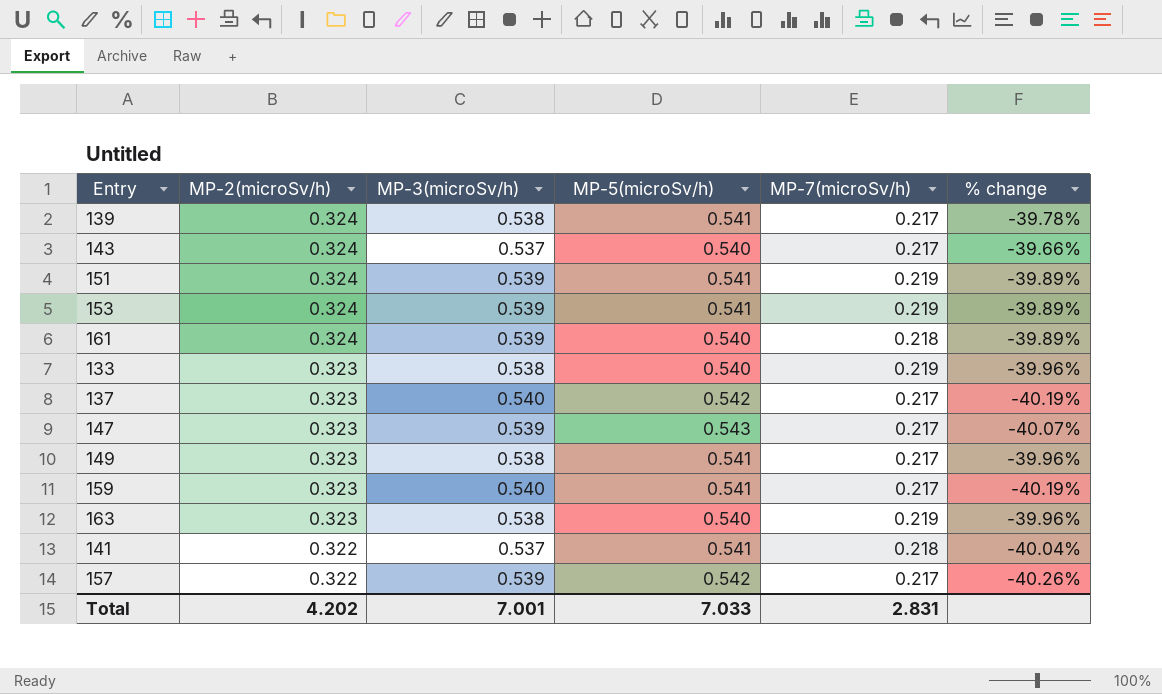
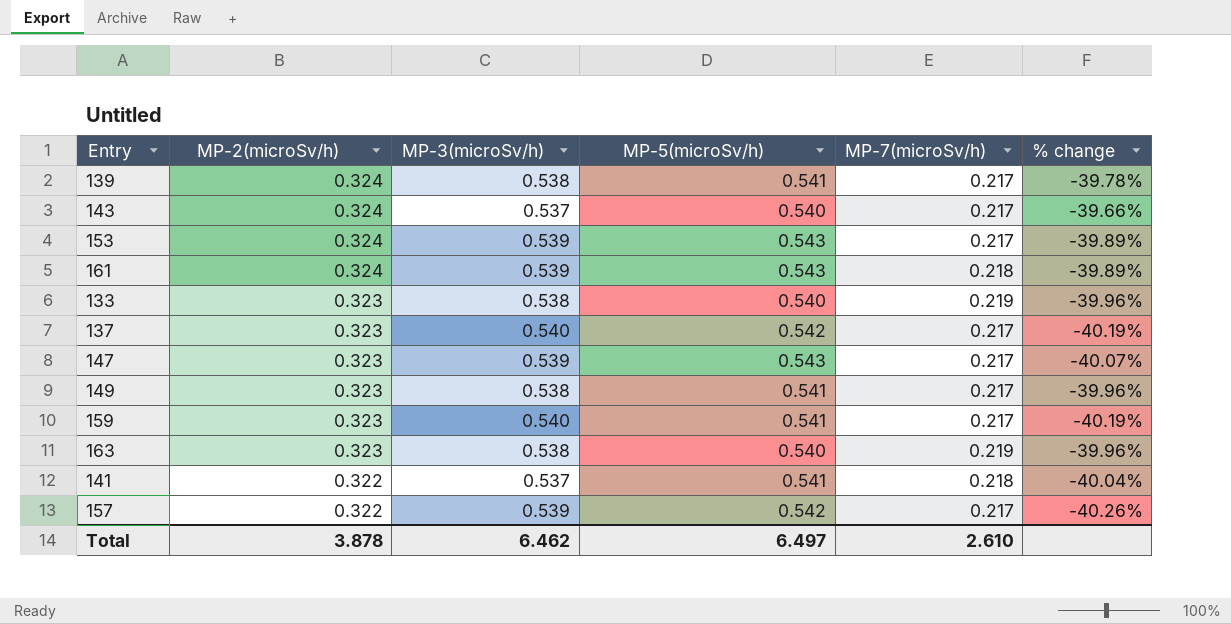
row 151: 0.324 | 0.539 | 0.541 | 0.219 | -39.89% -> none
153 | MP-5(microSv/h): 0.541 -> 0.543
153 | MP-7(microSv/h): 0.219 -> 0.217
161 | MP-5(microSv/h): 0.540 -> 0.543
Total | MP-2(microSv/h): 4.202 -> 3.878
Total | MP-3(microSv/h): 7.001 -> 6.462
Total | MP-5(microSv/h): 7.033 -> 6.497
Total | MP-7(microSv/h): 2.831 -> 2.610

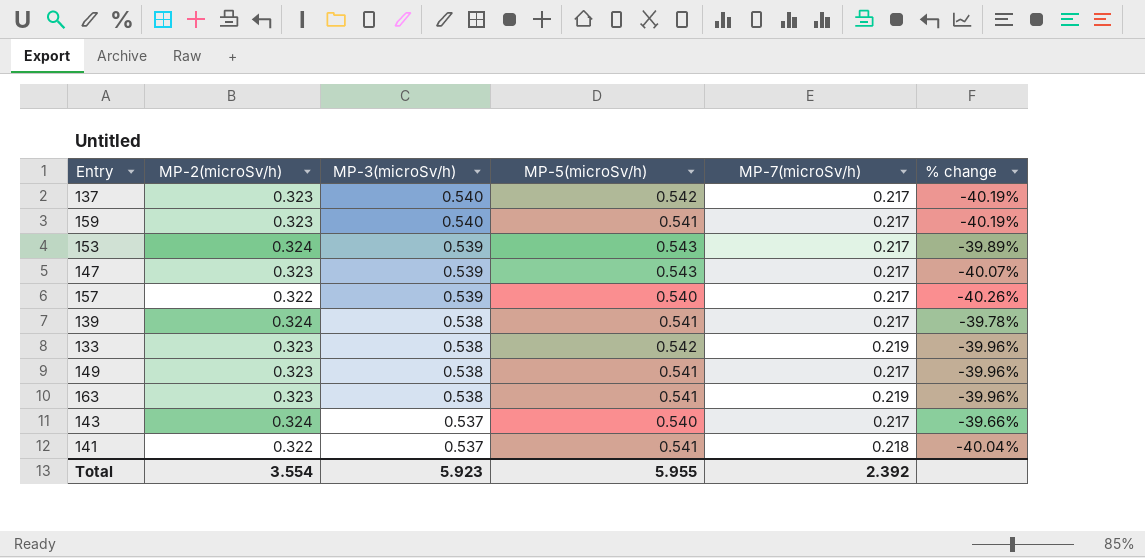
row order: MP-2(microSv/h) descending -> MP-3(microSv/h) descending
row 161: 0.324 | 0.539 | 0.543 | 0.218 | -39.89% -> none
157 | MP-5(microSv/h): 0.542 -> 0.540
133 | MP-5(microSv/h): 0.540 -> 0.542
163 | MP-5(microSv/h): 0.540 -> 0.541
Total | MP-2(microSv/h): 3.878 -> 3.554
Total | MP-3(microSv/h): 6.462 -> 5.923
Total | MP-5(microSv/h): 6.497 -> 5.955
Total | MP-7(microSv/h): 2.610 -> 2.392

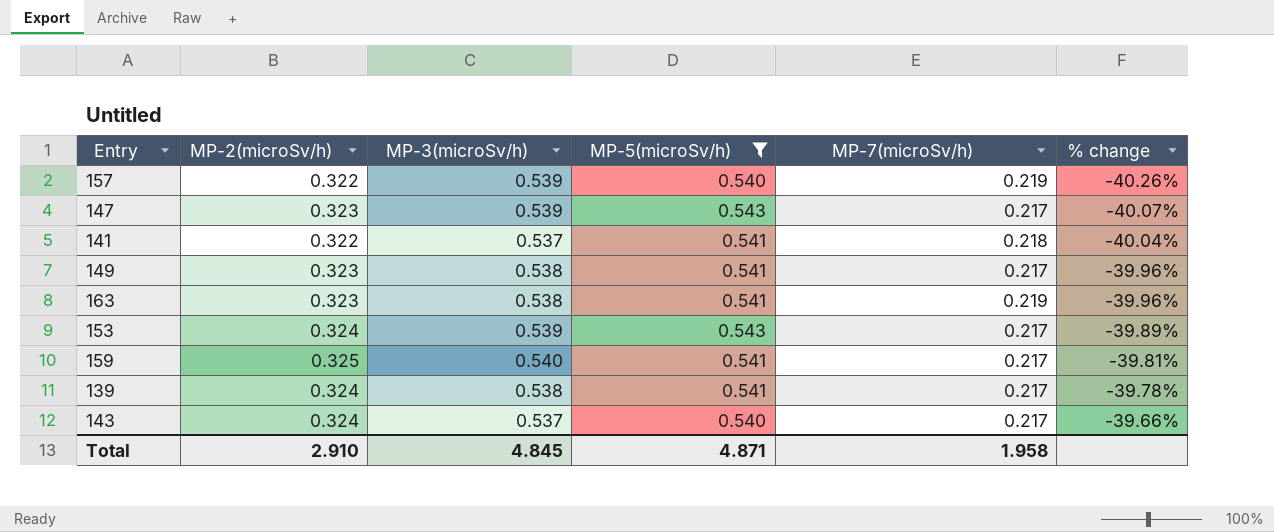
filter: none -> MP-5(microSv/h) != 0.542
row order: MP-3(microSv/h) descending -> % change ascending
157 | MP-7(microSv/h): 0.217 -> 0.219
159 | MP-2(microSv/h): 0.323 -> 0.325
159 | % change: -40.19% -> -39.81%
Total | MP-2(microSv/h): 3.554 -> 2.910
Total | MP-3(microSv/h): 5.923 -> 4.845
Total | MP-5(microSv/h): 5.955 -> 4.871
Total | MP-7(microSv/h): 2.392 -> 1.958

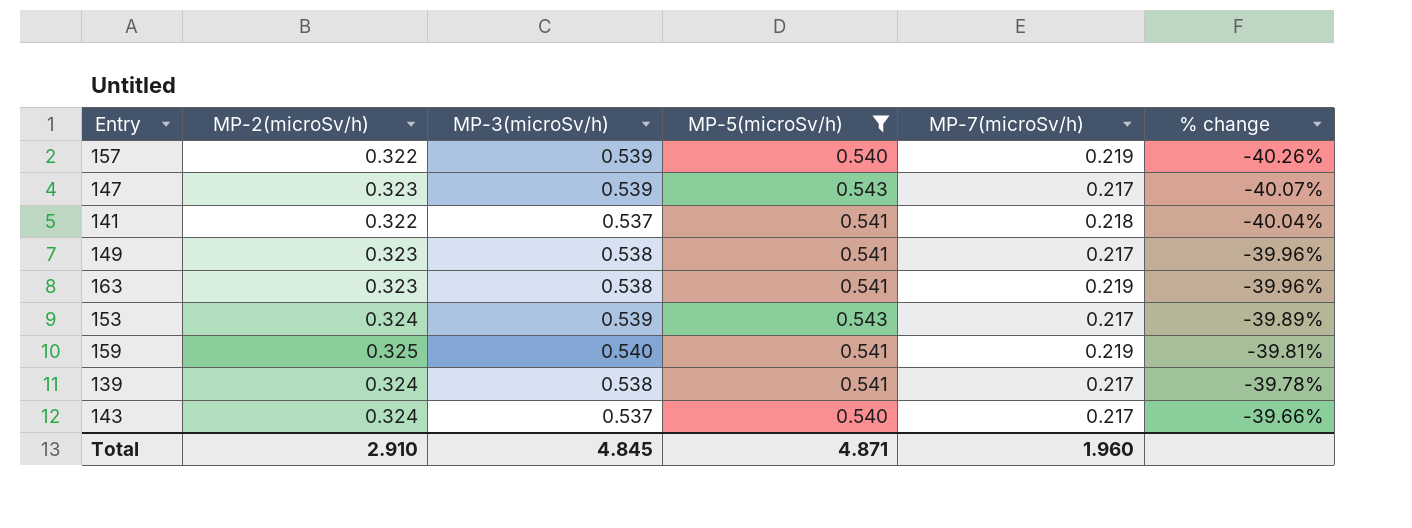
159 | MP-7(microSv/h): 0.217 -> 0.219
Total | MP-7(microSv/h): 1.958 -> 1.960

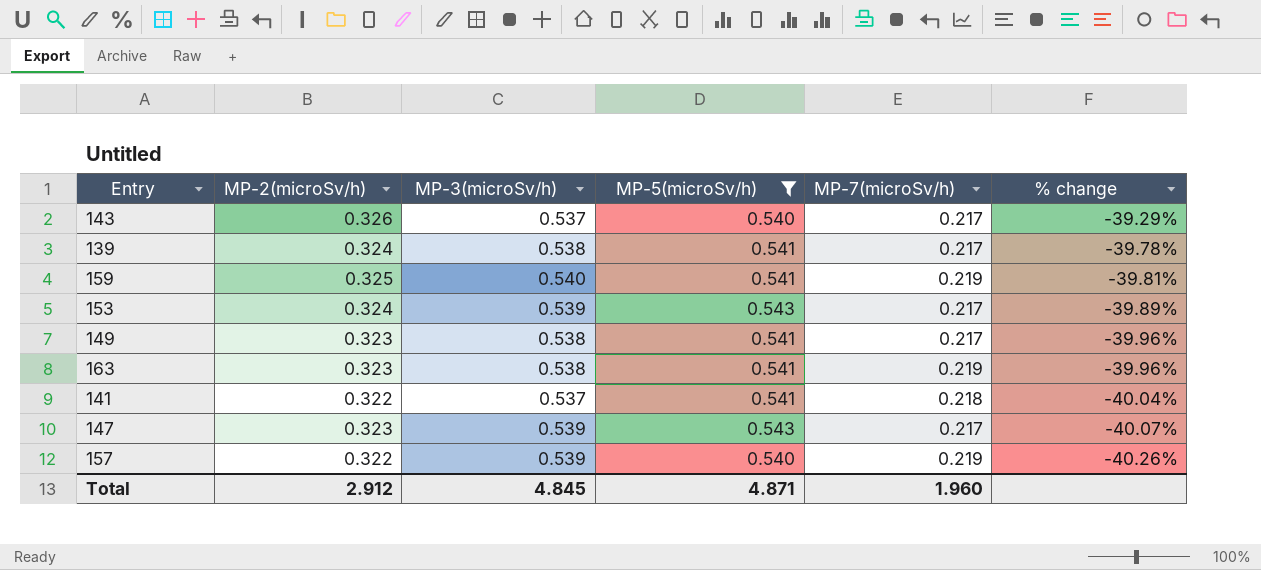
row order: % change ascending -> % change descending
143 | MP-2(microSv/h): 0.324 -> 0.326
143 | % change: -39.66% -> -39.29%
Total | MP-2(microSv/h): 2.910 -> 2.912

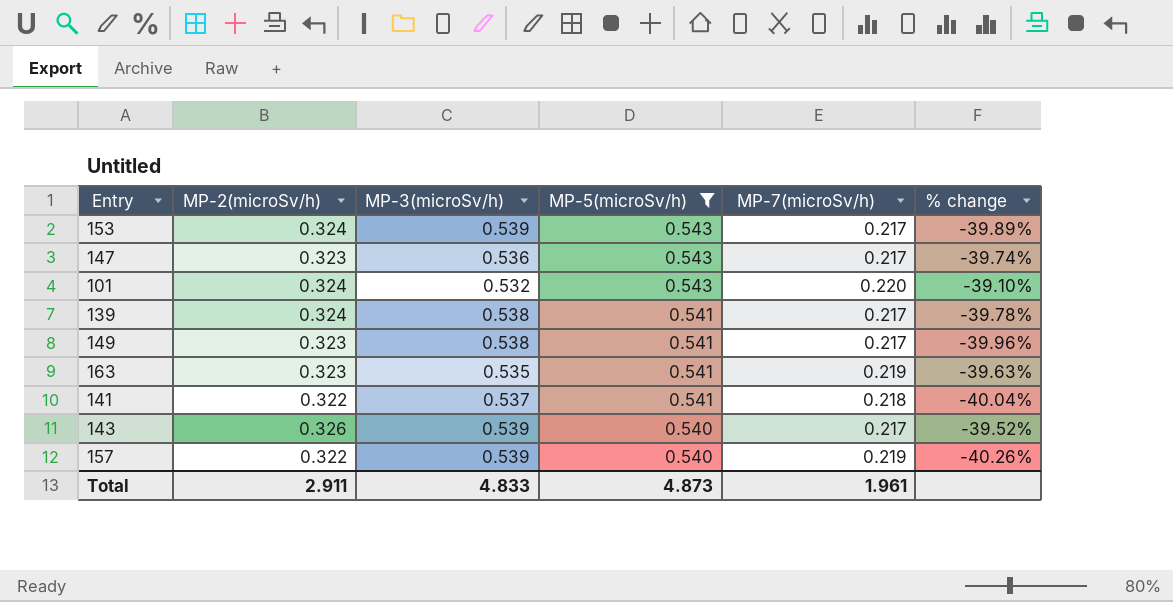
row order: % change descending -> MP-5(microSv/h) descending
row 159: 0.325 | 0.540 | 0.541 | 0.219 | -39.81% -> none
147 | MP-3(microSv/h): 0.539 -> 0.536
147 | % change: -40.07% -> -39.74%
row 101: none -> 0.324 | 0.532 | 0.543 | 0.220 | -39.10%
163 | MP-3(microSv/h): 0.538 -> 0.535
163 | % change: -39.96% -> -39.63%
143 | MP-3(microSv/h): 0.537 -> 0.539
143 | % change: -39.29% -> -39.52%
Total | MP-2(microSv/h): 2.912 -> 2.911
Total | MP-3(microSv/h): 4.845 -> 4.833
Total | MP-5(microSv/h): 4.871 -> 4.873
Total | MP-7(microSv/h): 1.960 -> 1.961

